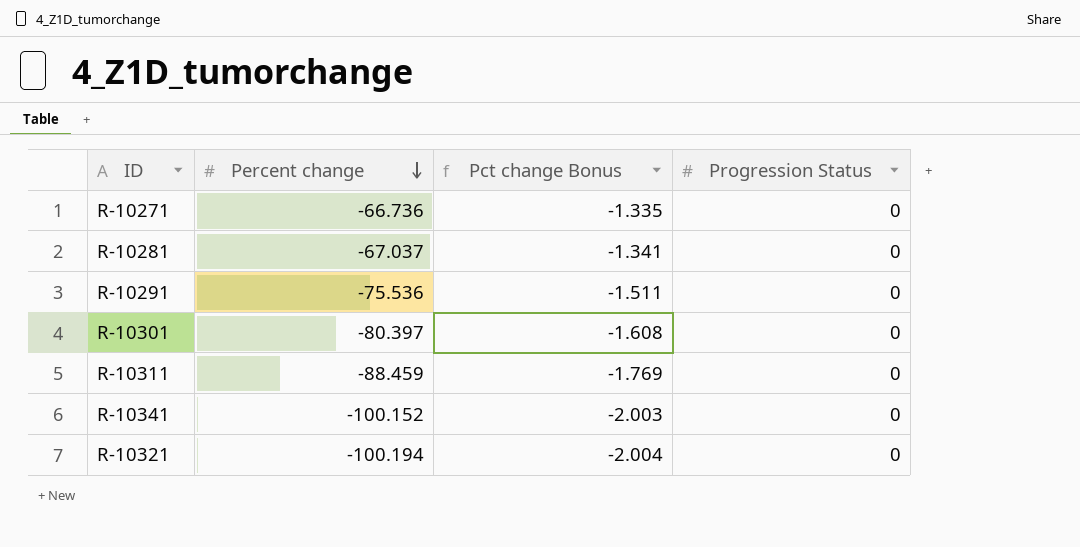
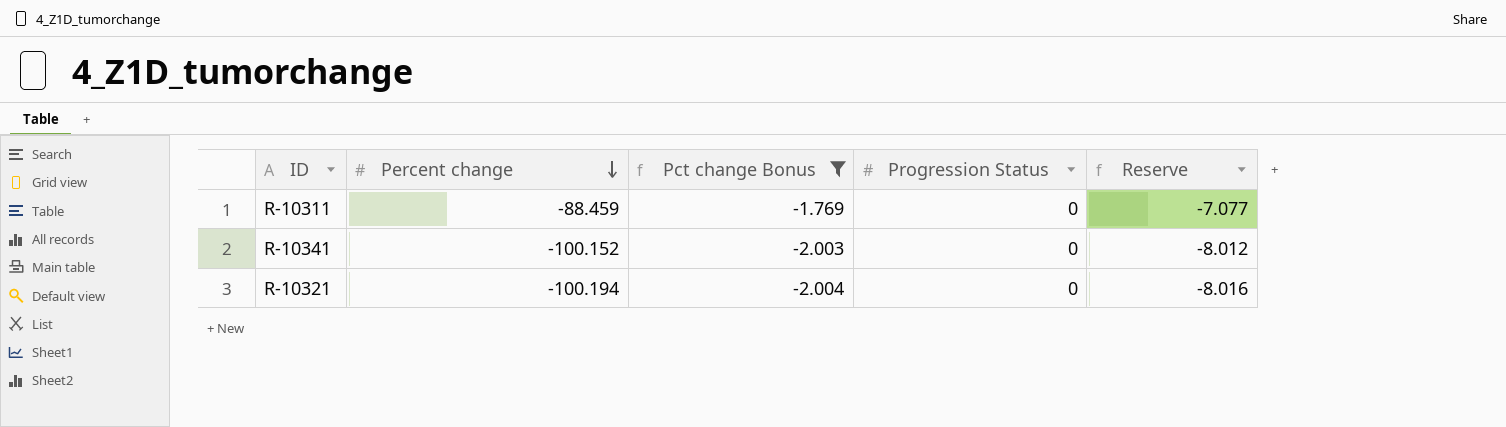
filter: none -> Pct change Bonus <= -1.769
column Reserve | formula: none -> [Percent change] * 0.08

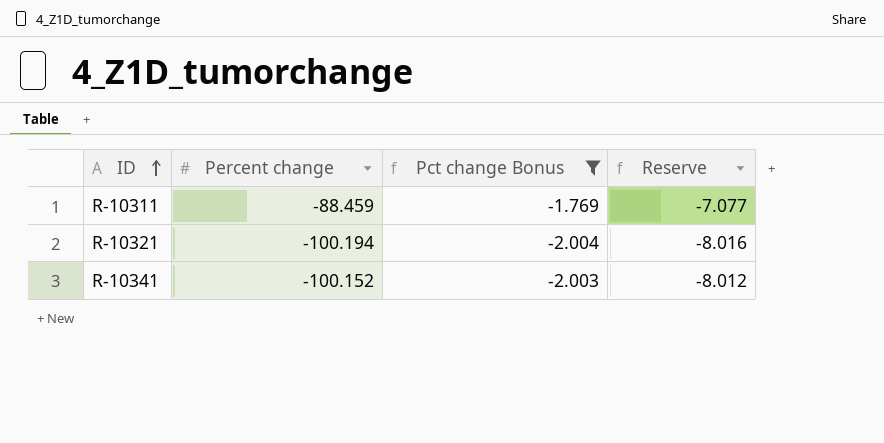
row order: Percent change descending -> ID ascending
column Progression Status | position: 4 -> none

